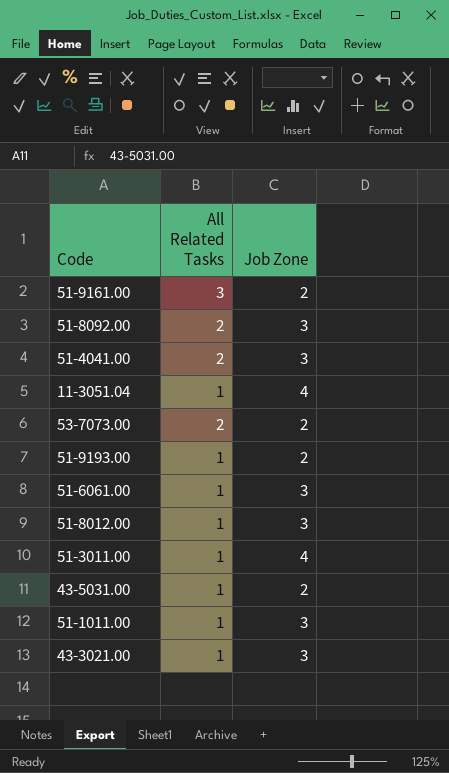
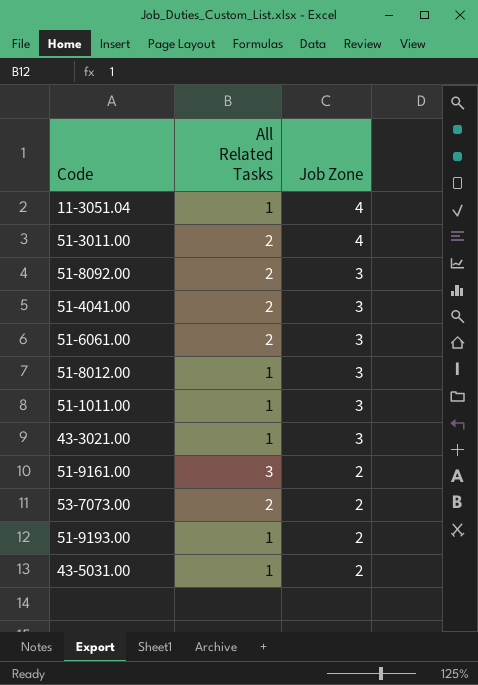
row order: none -> Job Zone descending
51-3011.00 | All Related Tasks: 1 -> 2
51-6061.00 | All Related Tasks: 1 -> 2

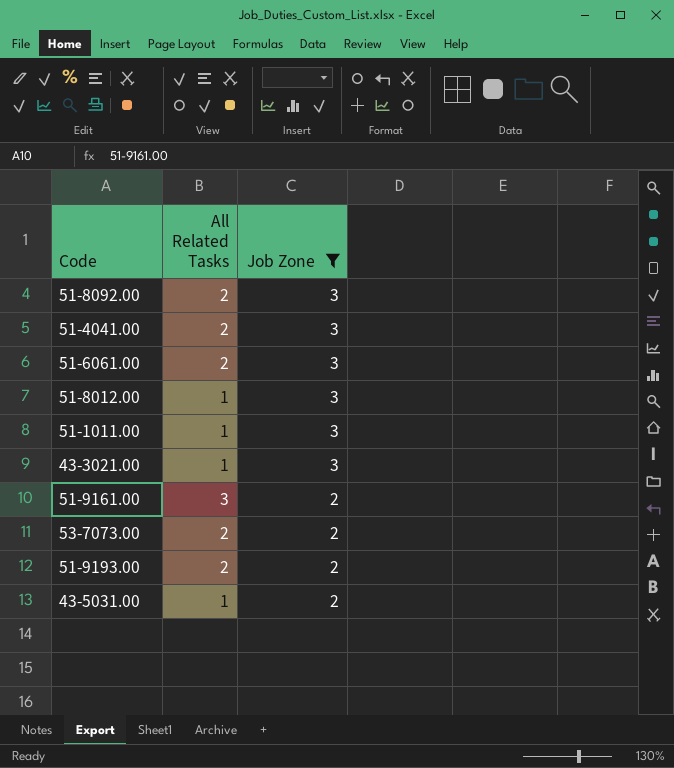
filter: none -> Job Zone != 4
51-9193.00 | All Related Tasks: 1 -> 2

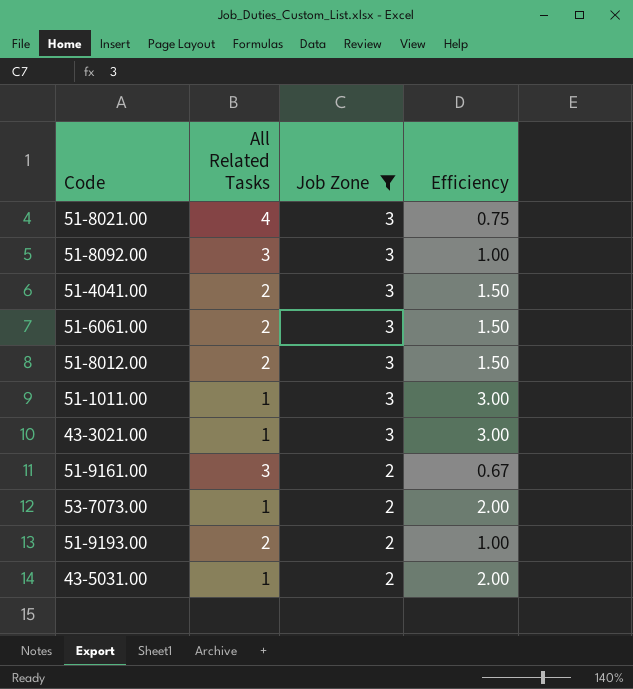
column Efficiency | formula: none -> [Job Zone] / [All Related Tasks]
row 51-8021.00: none -> 4 | 3 | 0.75
51-8092.00 | All Related Tasks: 2 -> 3
51-8012.00 | All Related Tasks: 1 -> 2
53-7073.00 | All Related Tasks: 2 -> 1

